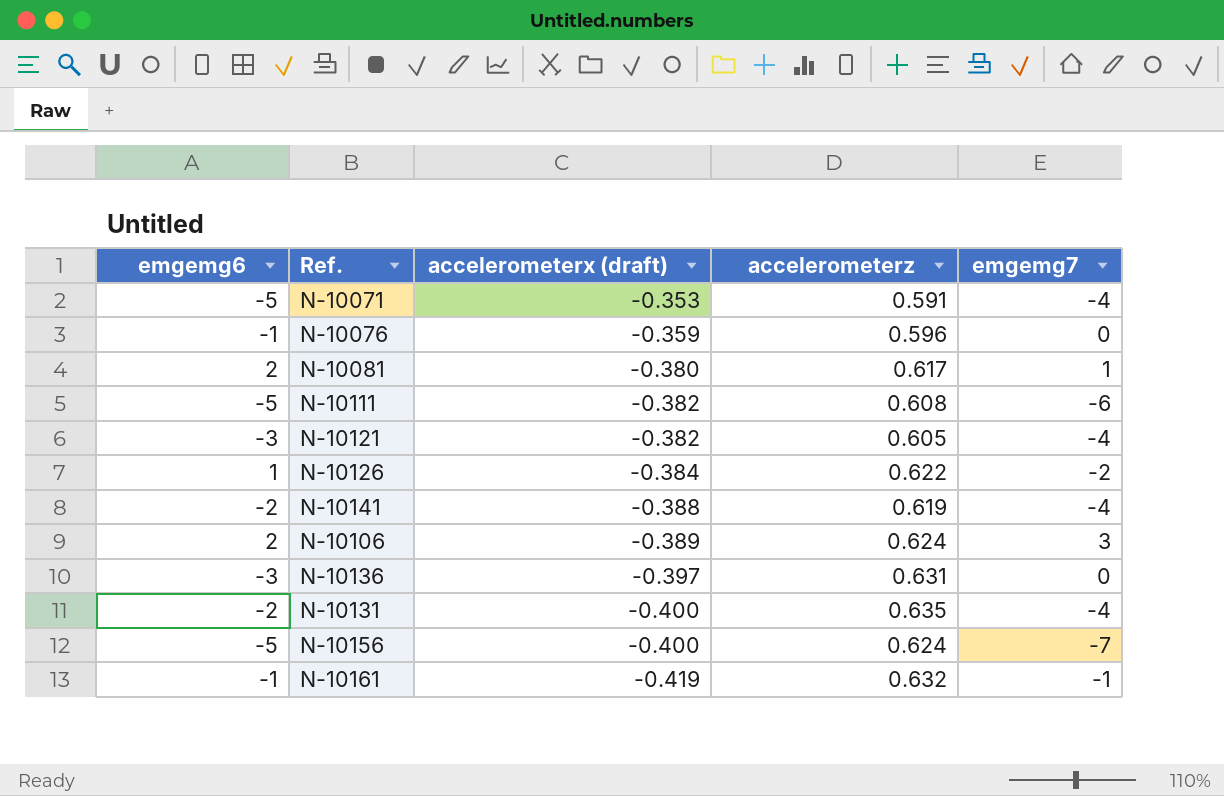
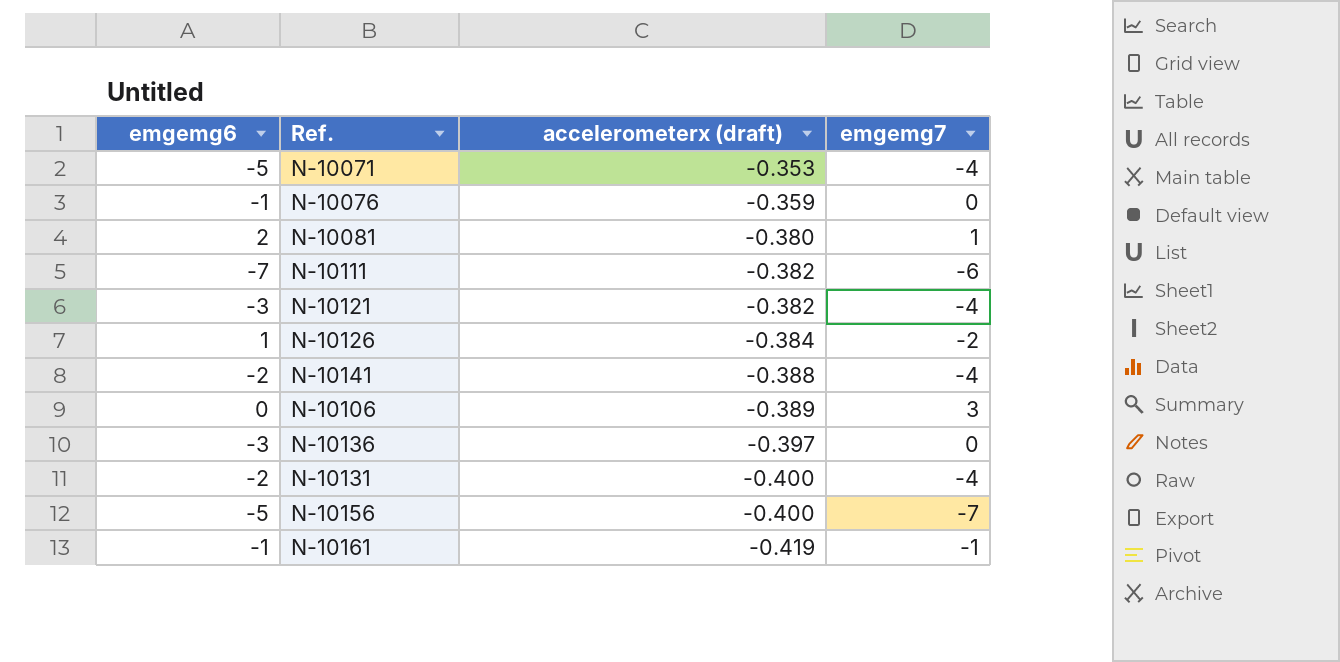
column accelerometerz | position: 4 -> none
N-10111 | emgemg6: -5 -> -7
N-10106 | emgemg6: 2 -> 0

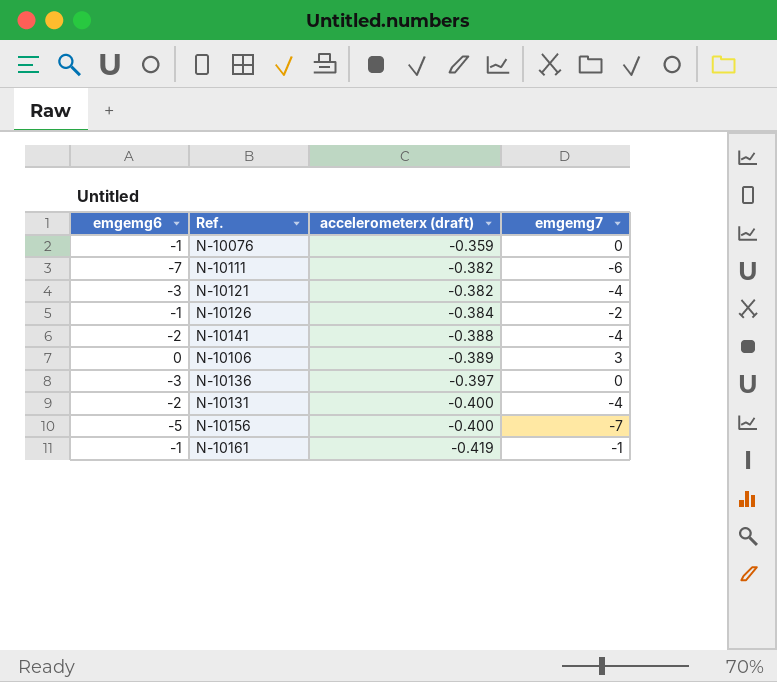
row N-10071: -5 | -0.353 | -4 -> none
row N-10081: 2 | -0.380 | 1 -> none
N-10126 | emgemg6: 1 -> -1

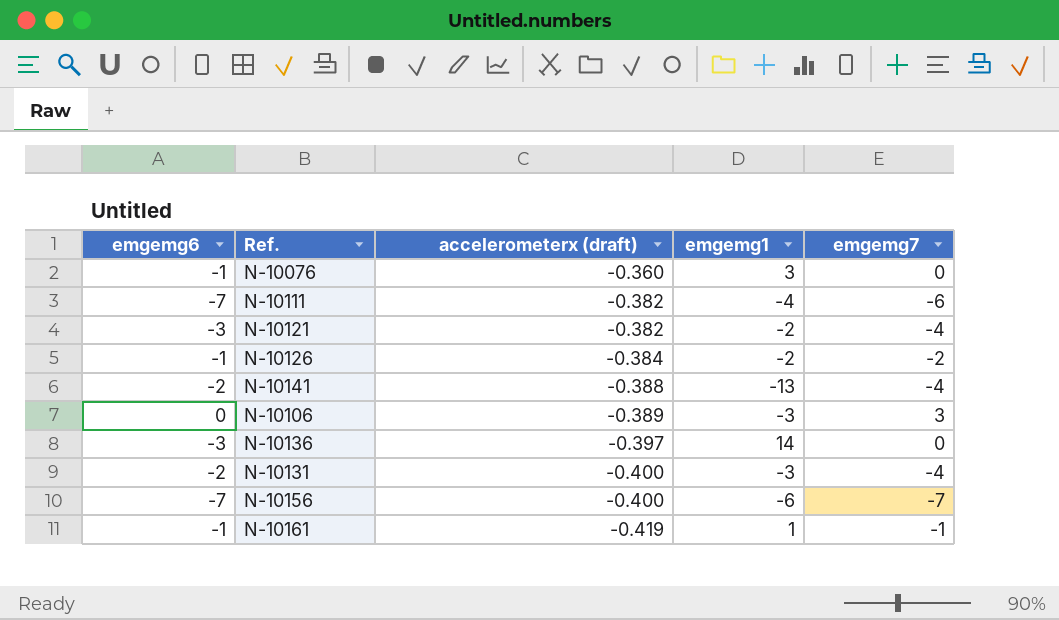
column emgemg1 | position: none -> 4
N-10076 | accelerometerx (draft): -0.359 -> -0.360
N-10156 | emgemg6: -5 -> -7

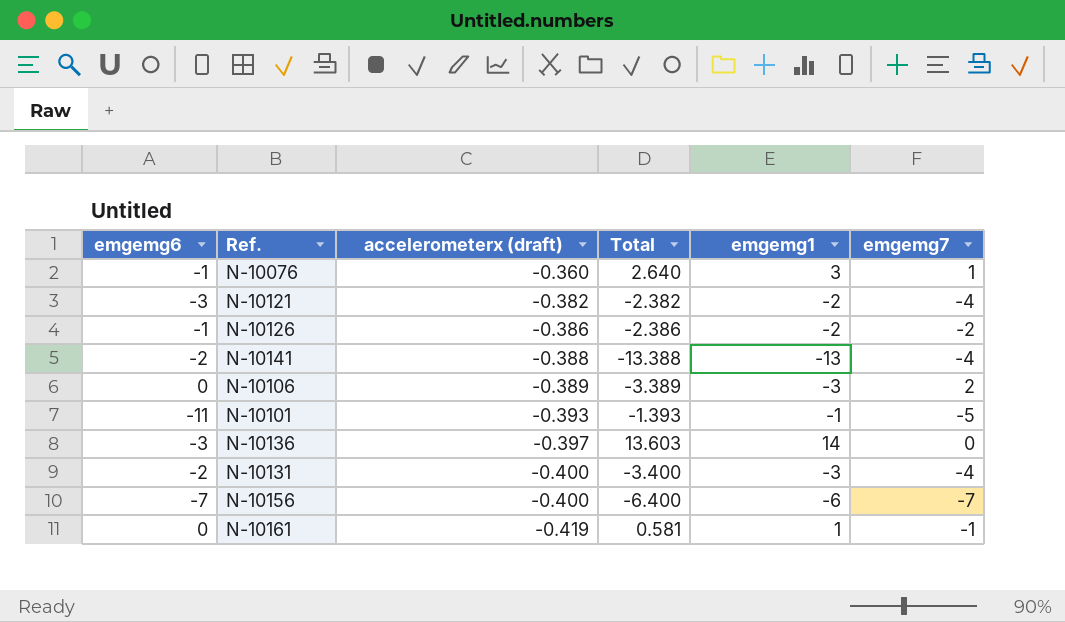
column Total | formula: none -> [accelerometerx (draft)] + [emgemg1]
row N-10111: -7 | -0.382 | -4 | -6 -> none
N-10076 | emgemg7: 0 -> 1
N-10126 | accelerometerx (draft): -0.384 -> -0.386
N-10106 | emgemg7: 3 -> 2
row N-10101: none -> -11 | -0.393 | -1.393 | -1 | -5
N-10161 | emgemg6: -1 -> 0

